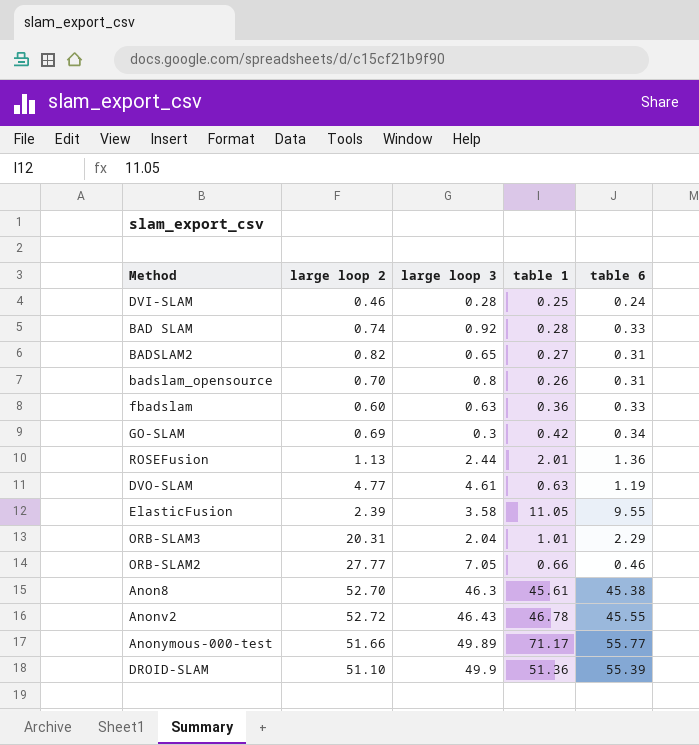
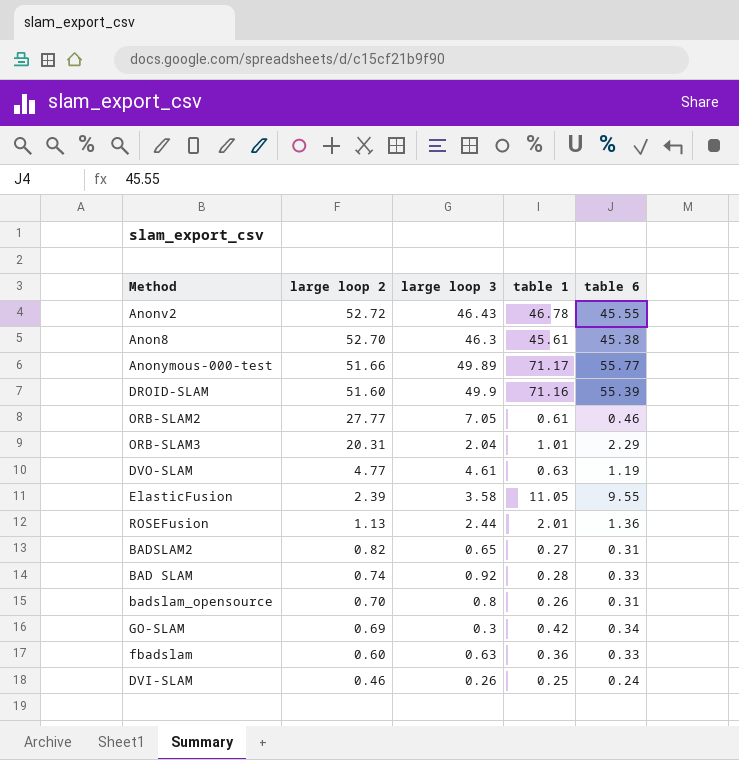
row order: none -> large loop 2 descending
DROID-SLAM | large loop 2: 51.10 -> 51.60
DROID-SLAM | table 1: 51.36 -> 71.16
ORB-SLAM2 | table 1: 0.66 -> 0.61
DVI-SLAM | large loop 3: 0.28 -> 0.26

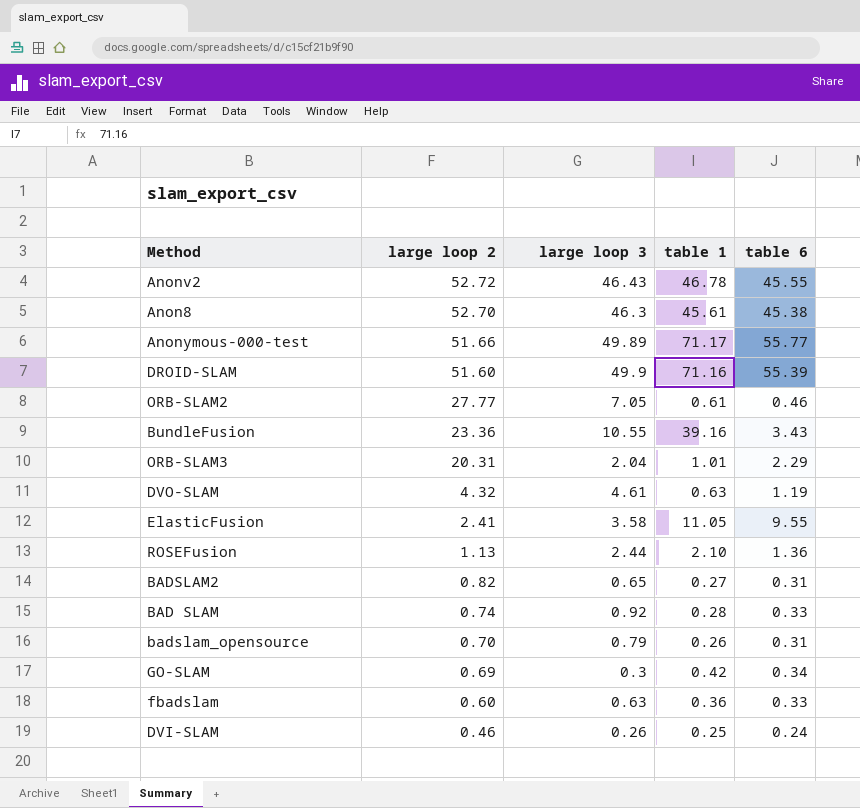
row BundleFusion: none -> 23.36 | 10.55 | 39.16 | 3.43
DVO-SLAM | large loop 2: 4.77 -> 4.32
ElasticFusion | large loop 2: 2.39 -> 2.41
ROSEFusion | table 1: 2.01 -> 2.10
badslam_opensource | large loop 3: 0.8 -> 0.79

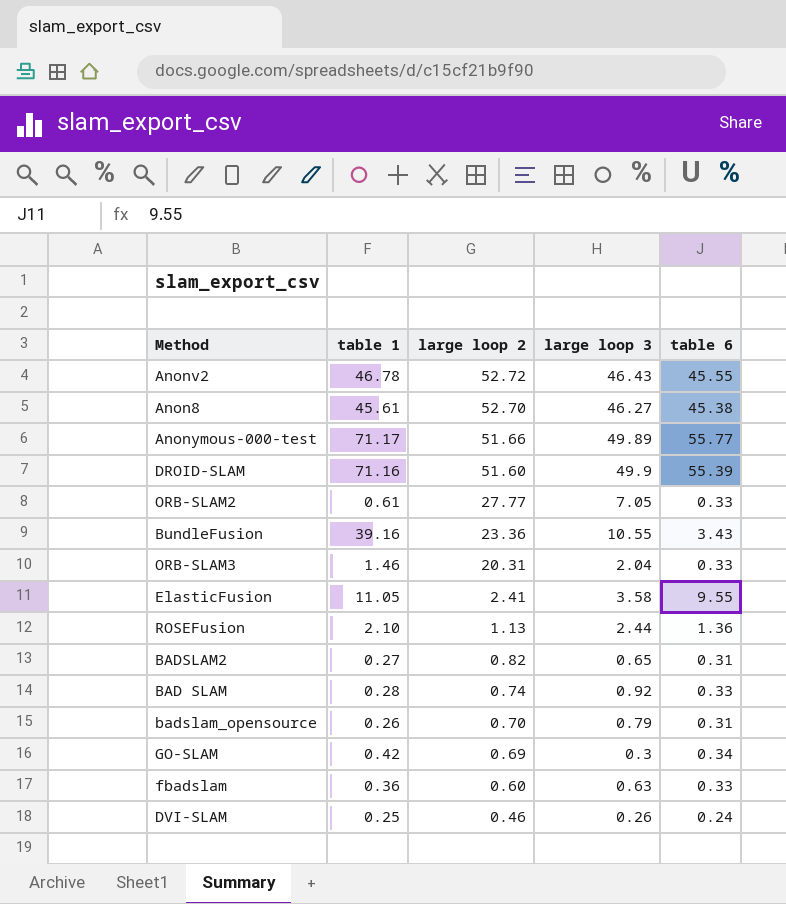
column table 1 | position: 4 -> 2
row DVO-SLAM: 4.32 | 4.61 | 0.63 | 1.19 -> none
Anon8 | large loop 3: 46.3 -> 46.27
ORB-SLAM2 | table 6: 0.46 -> 0.33
ORB-SLAM3 | table 1: 1.01 -> 1.46
ORB-SLAM3 | table 6: 2.29 -> 0.33

